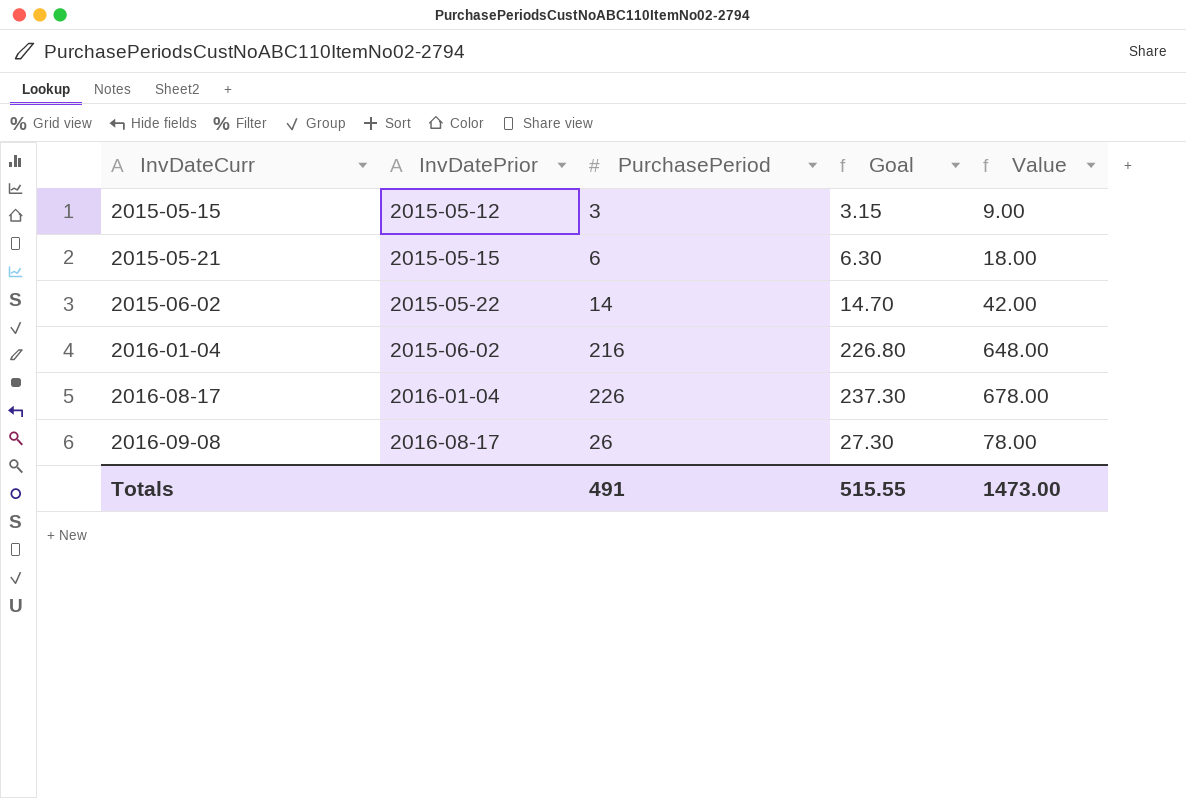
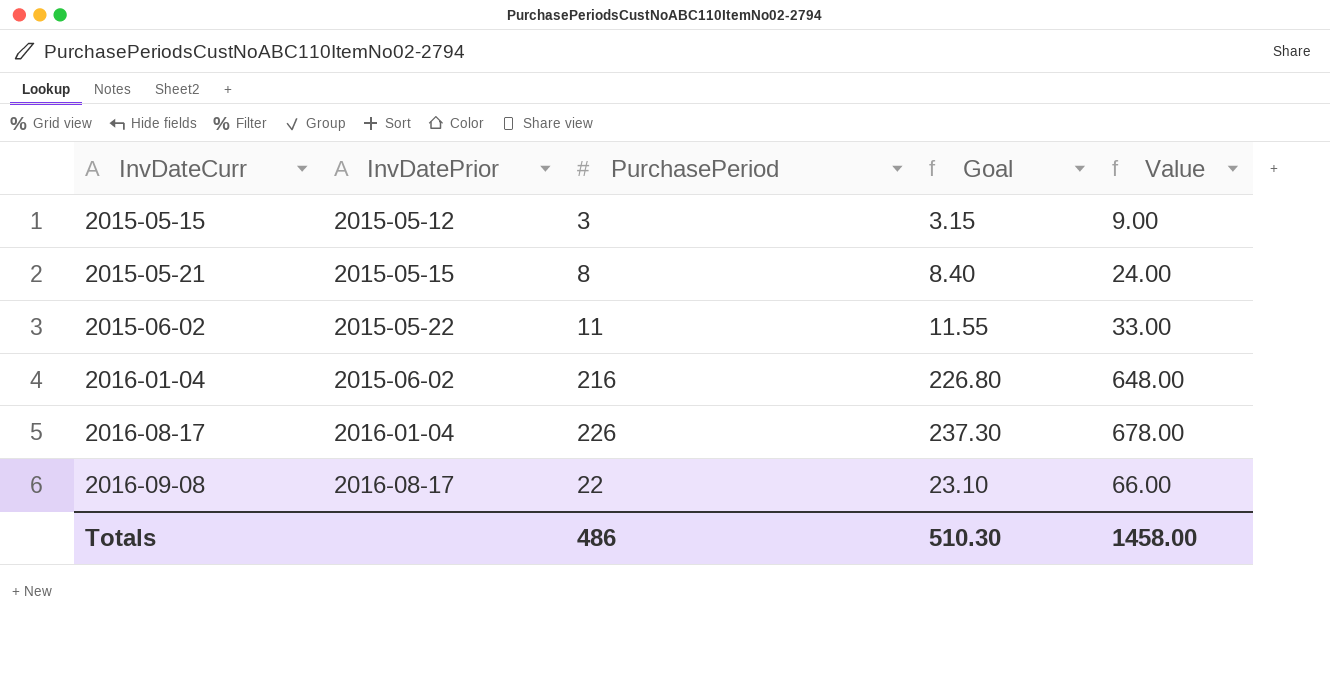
2015-05-21 | PurchasePeriod: 6 -> 8
2015-05-21 | Goal: 6.30 -> 8.40
2015-05-21 | Value: 18.00 -> 24.00
2015-06-02 | PurchasePeriod: 14 -> 11
2015-06-02 | Goal: 14.70 -> 11.55
2015-06-02 | Value: 42.00 -> 33.00
2016-09-08 | PurchasePeriod: 26 -> 22
2016-09-08 | Goal: 27.30 -> 23.10
2016-09-08 | Value: 78.00 -> 66.00
Totals | PurchasePeriod: 491 -> 486
Totals | Goal: 515.55 -> 510.30
Totals | Value: 1473.00 -> 1458.00

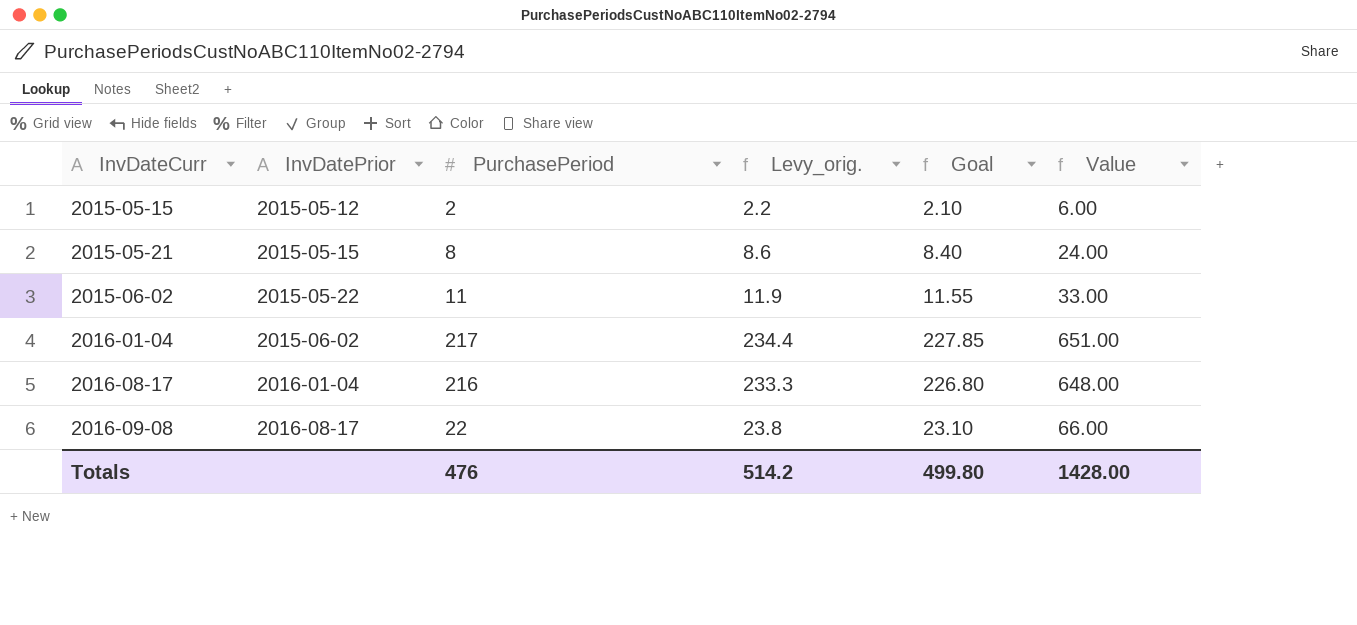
column Levy_orig. | formula: none -> [PurchasePeriod] * 1.08
2015-05-15 | PurchasePeriod: 3 -> 2
2015-05-15 | Goal: 3.15 -> 2.10
2015-05-15 | Value: 9.00 -> 6.00
2016-01-04 | PurchasePeriod: 216 -> 217
2016-01-04 | Goal: 226.80 -> 227.85
2016-01-04 | Value: 648.00 -> 651.00
2016-08-17 | PurchasePeriod: 226 -> 216
2016-08-17 | Goal: 237.30 -> 226.80
2016-08-17 | Value: 678.00 -> 648.00
Totals | PurchasePeriod: 486 -> 476
Totals | Goal: 510.30 -> 499.80
Totals | Value: 1458.00 -> 1428.00

